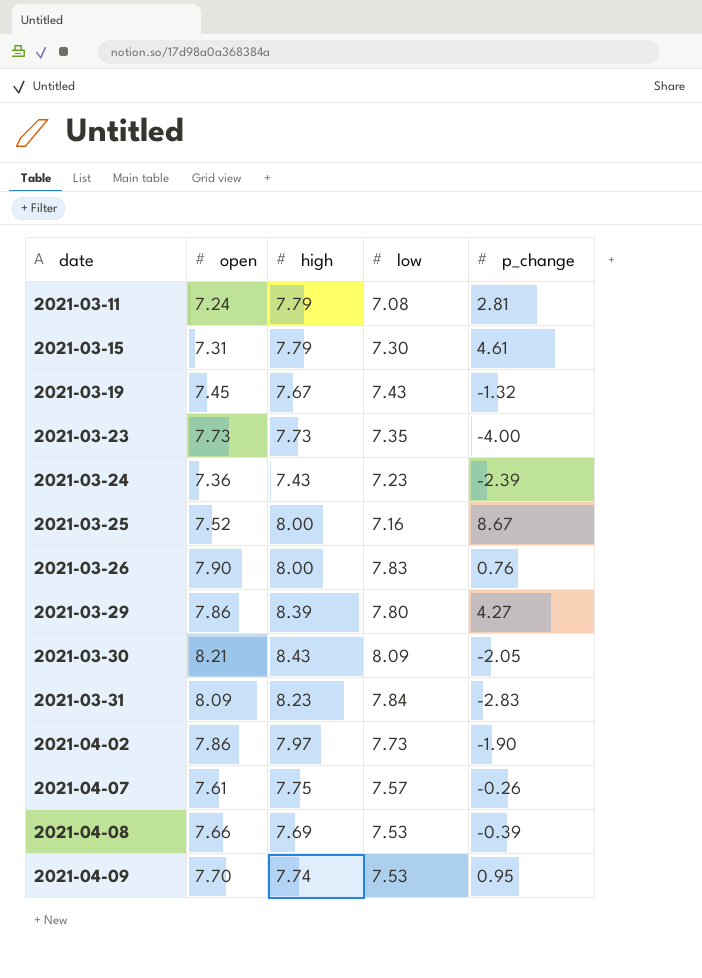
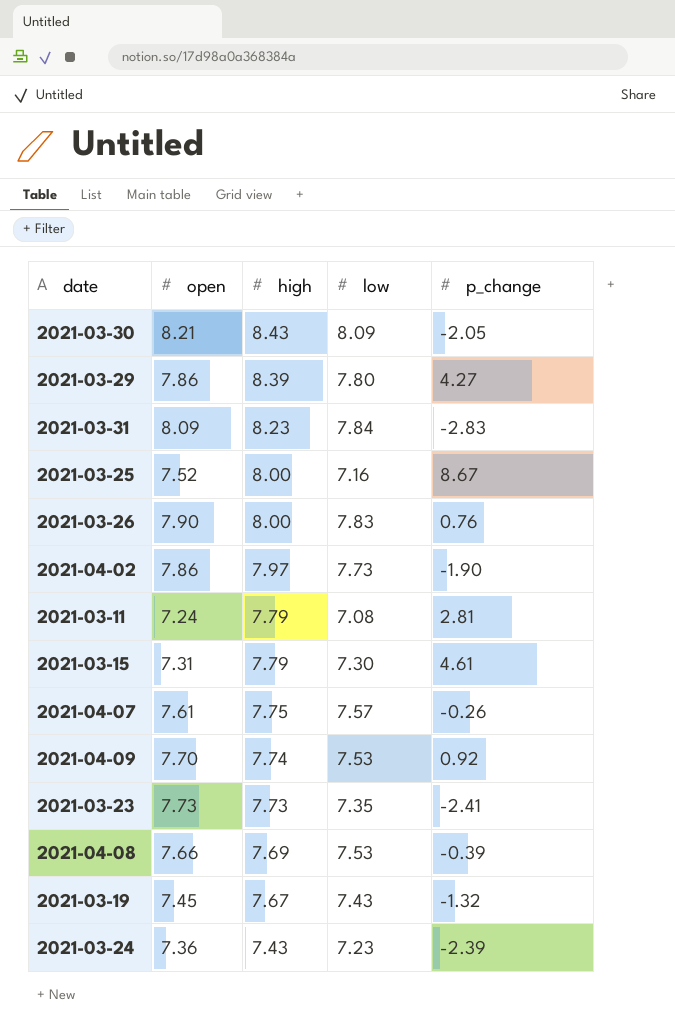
row order: date ascending -> high descending
2021-04-09 | p_change: 0.95 -> 0.92
2021-03-23 | p_change: -4.00 -> -2.41

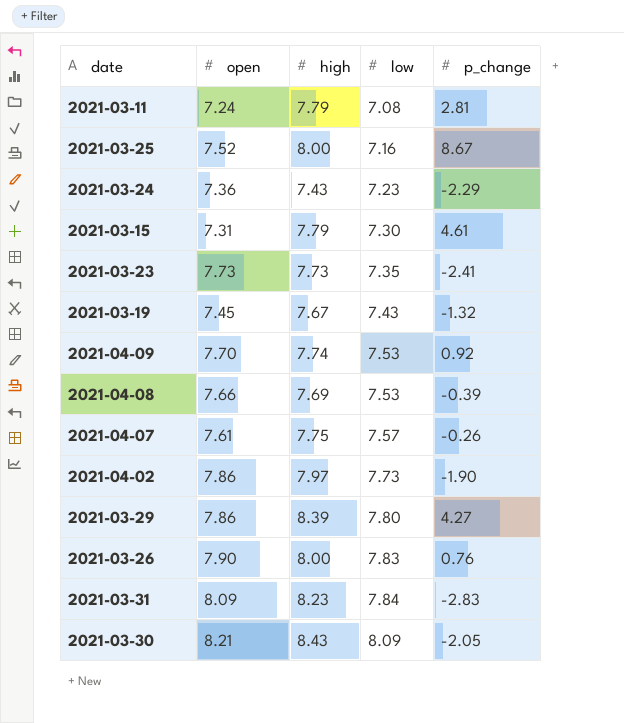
row order: high descending -> low ascending
2021-03-24 | p_change: -2.39 -> -2.29

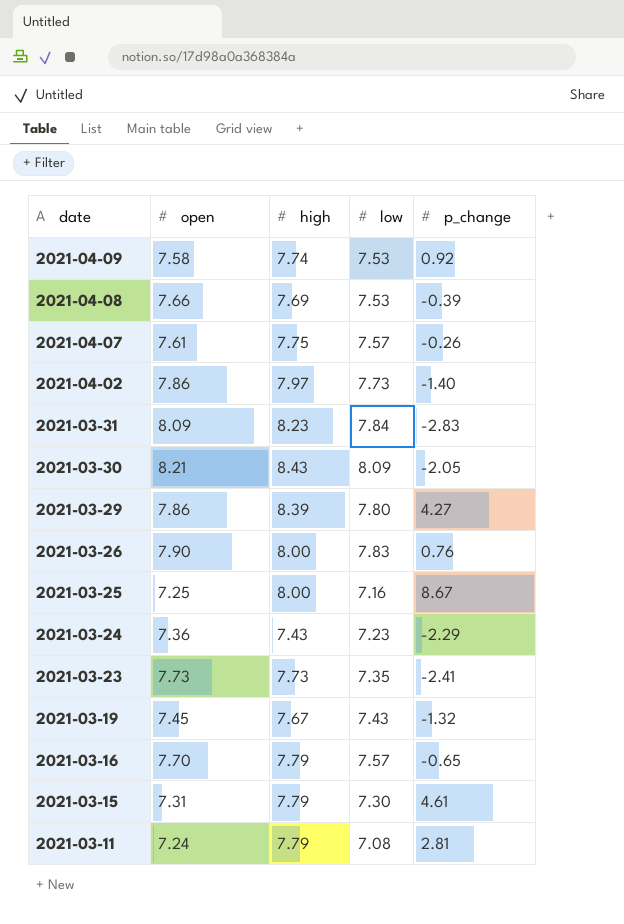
row order: low ascending -> date descending
2021-04-09 | open: 7.70 -> 7.58
2021-04-02 | p_change: -1.90 -> -1.40
2021-03-25 | open: 7.52 -> 7.25
row 2021-03-16: none -> 7.70 | 7.79 | 7.57 | -0.65

